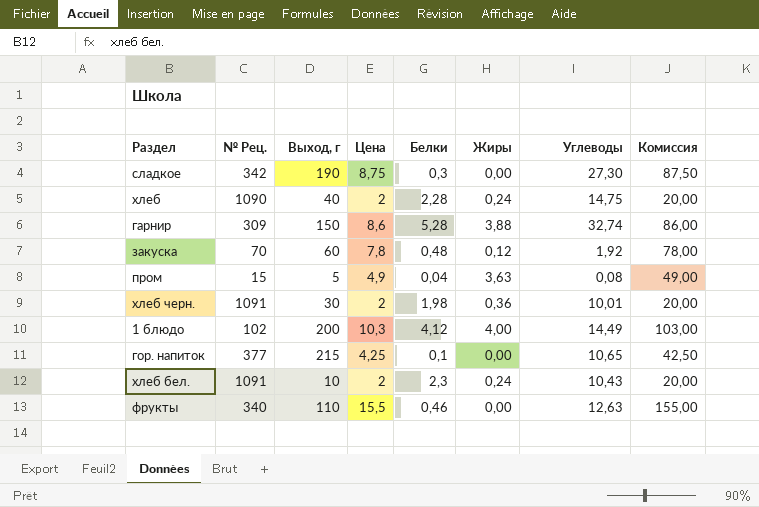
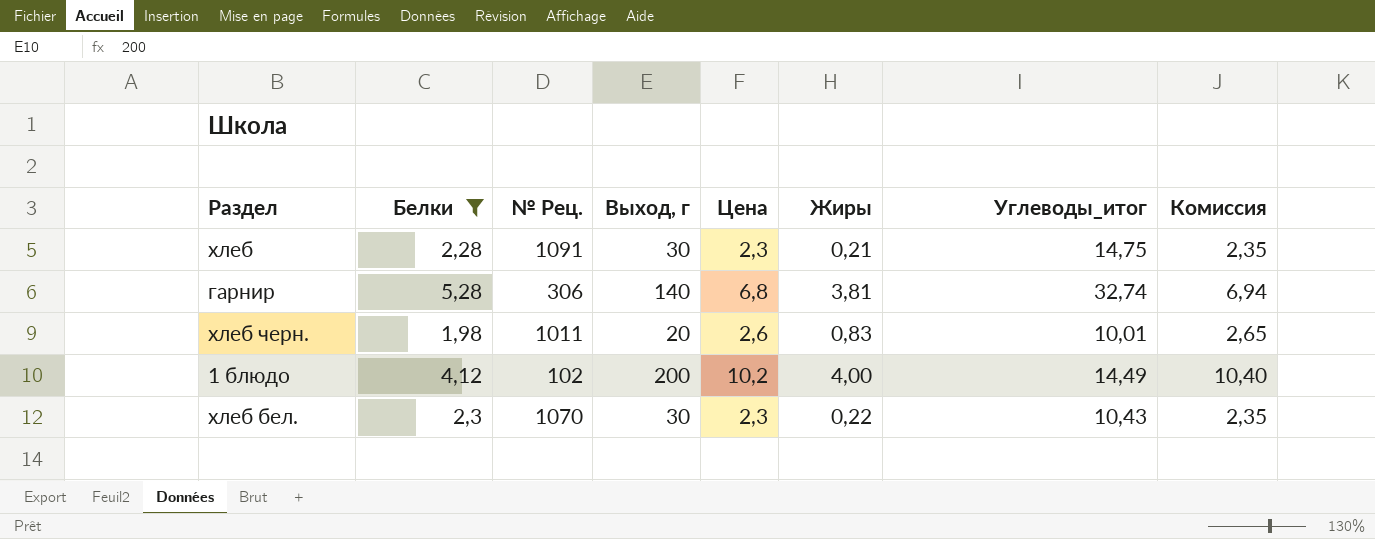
filter: none -> Белки >= 1,98
column Белки | position: 5 -> 2
column name: Углеводы -> Углеводы_итог
column Комиссия | formula: [Цена] * 10 -> [Цена] * 1,02
хлеб | № Рец.: 1090 -> 1091
хлеб | Выход, г: 40 -> 30
хлеб | Цена: 2 -> 2,3
хлеб | Жиры: 0,24 -> 0,21
гарнир | № Рец.: 309 -> 306
гарнир | Выход, г: 150 -> 140
гарнир | Цена: 8,6 -> 6,8
гарнир | Жиры: 3,88 -> 3,81
хлеб черн. | № Рец.: 1091 -> 1011
хлеб черн. | Выход, г: 30 -> 20
хлеб черн. | Цена: 2 -> 2,6
хлеб черн. | Жиры: 0,36 -> 0,83
1 блюдо | Цена: 10,3 -> 10,2
хлеб бел. | № Рец.: 1091 -> 1070
хлеб бел. | Выход, г: 10 -> 30
хлеб бел. | Цена: 2 -> 2,3
хлеб бел. | Жиры: 0,24 -> 0,22

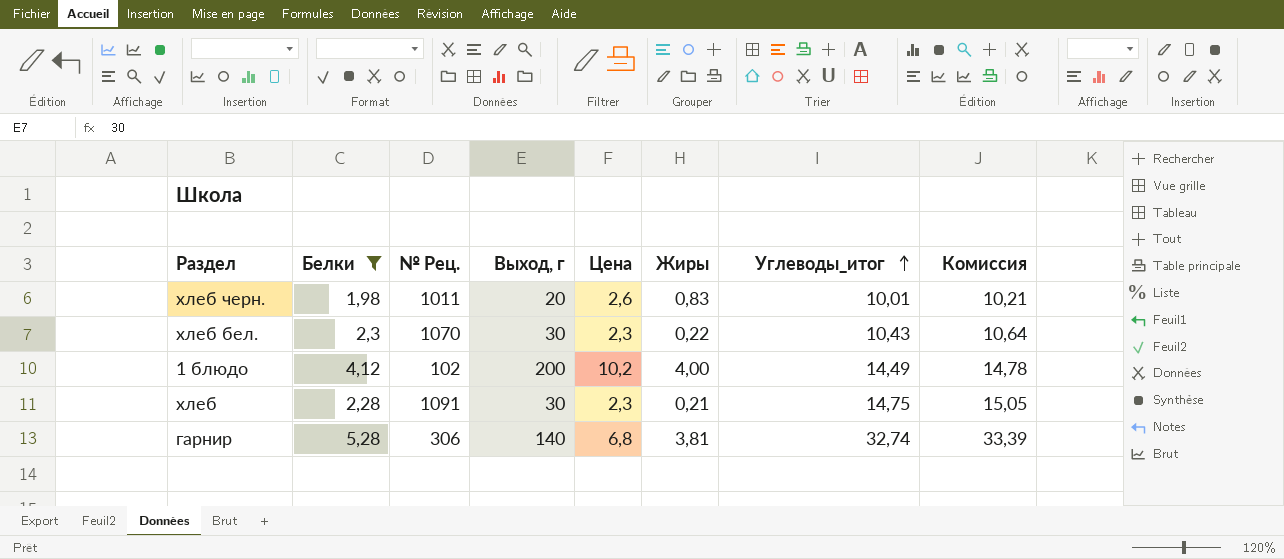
row order: none -> Углеводы_итог ascending
column Комиссия | formula: [Цена] * 1,02 -> [Углеводы_итог] * 1,02

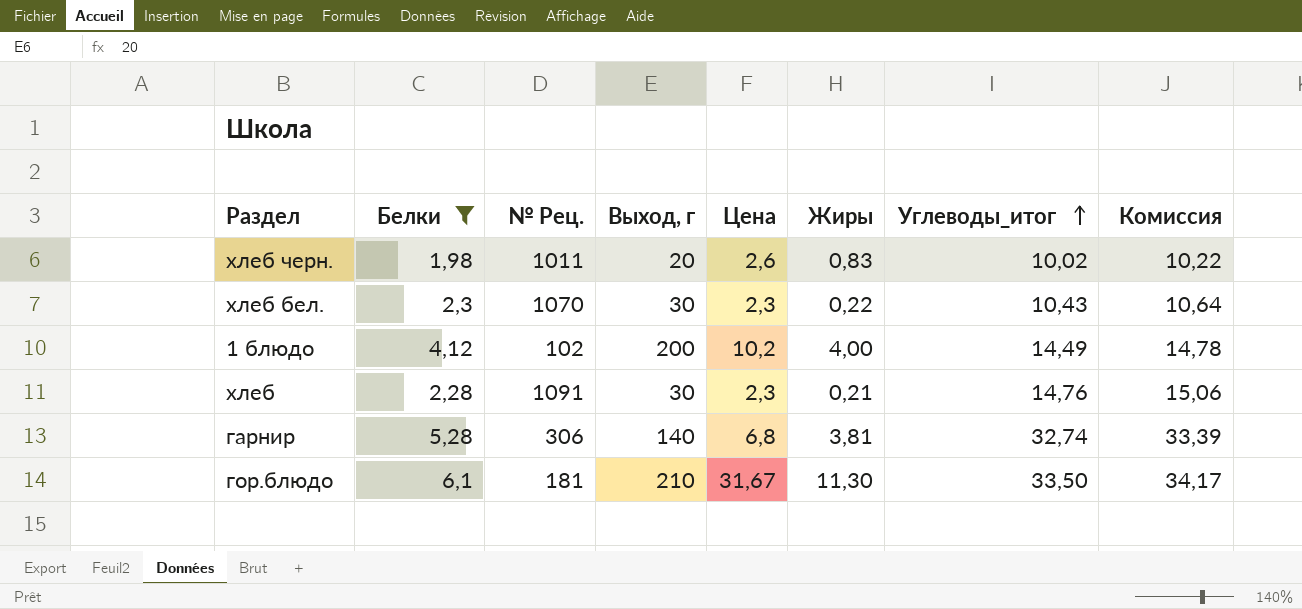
хлеб черн. | Углеводы_итог: 10,01 -> 10,02
хлеб черн. | Комиссия: 10,21 -> 10,22
хлеб | Углеводы_итог: 14,75 -> 14,76
хлеб | Комиссия: 15,05 -> 15,06
row гор.блюдо: none -> 6,1 | 181 | 210 | 31,67 | 11,30 | 33,50 | 34,17

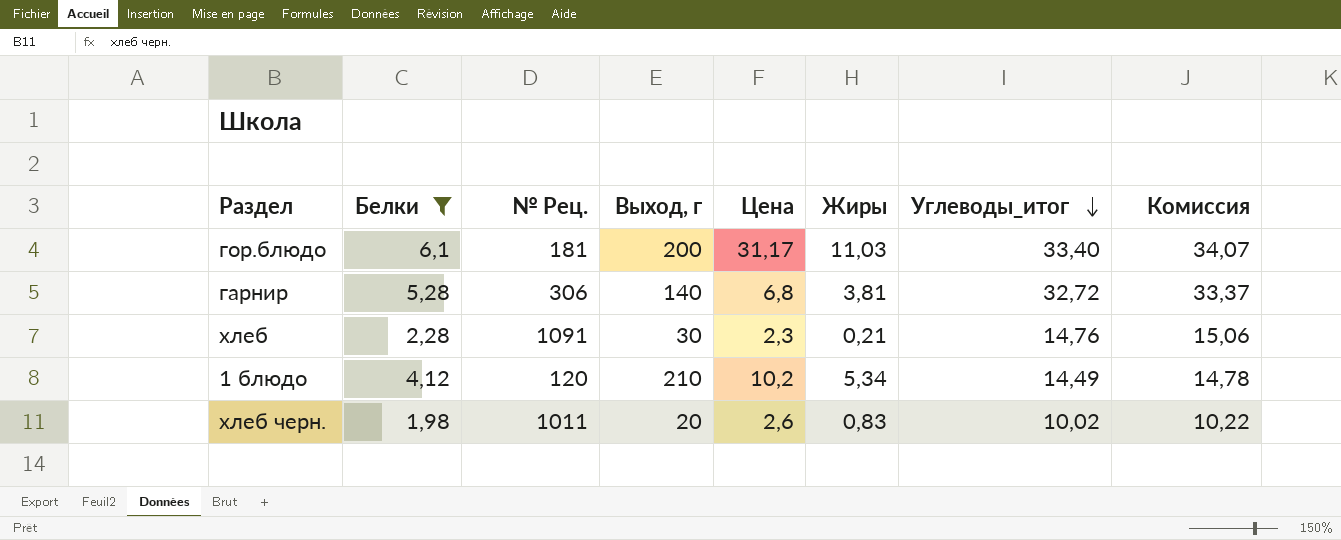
row order: Углеводы_итог ascending -> Углеводы_итог descending
row хлеб бел.: 2,3 | 1070 | 30 | 2,3 | 0,22 | 10,43 | 10,64 -> none
гор.блюдо | Выход, г: 210 -> 200
гор.блюдо | Цена: 31,67 -> 31,17
гор.блюдо | Жиры: 11,30 -> 11,03
гор.блюдо | Углеводы_итог: 33,50 -> 33,40
гор.блюдо | Комиссия: 34,17 -> 34,07
гарнир | Углеводы_итог: 32,74 -> 32,72
гарнир | Комиссия: 33,39 -> 33,37
1 блюдо | № Рец.: 102 -> 120
1 блюдо | Выход, г: 200 -> 210
1 блюдо | Жиры: 4,00 -> 5,34

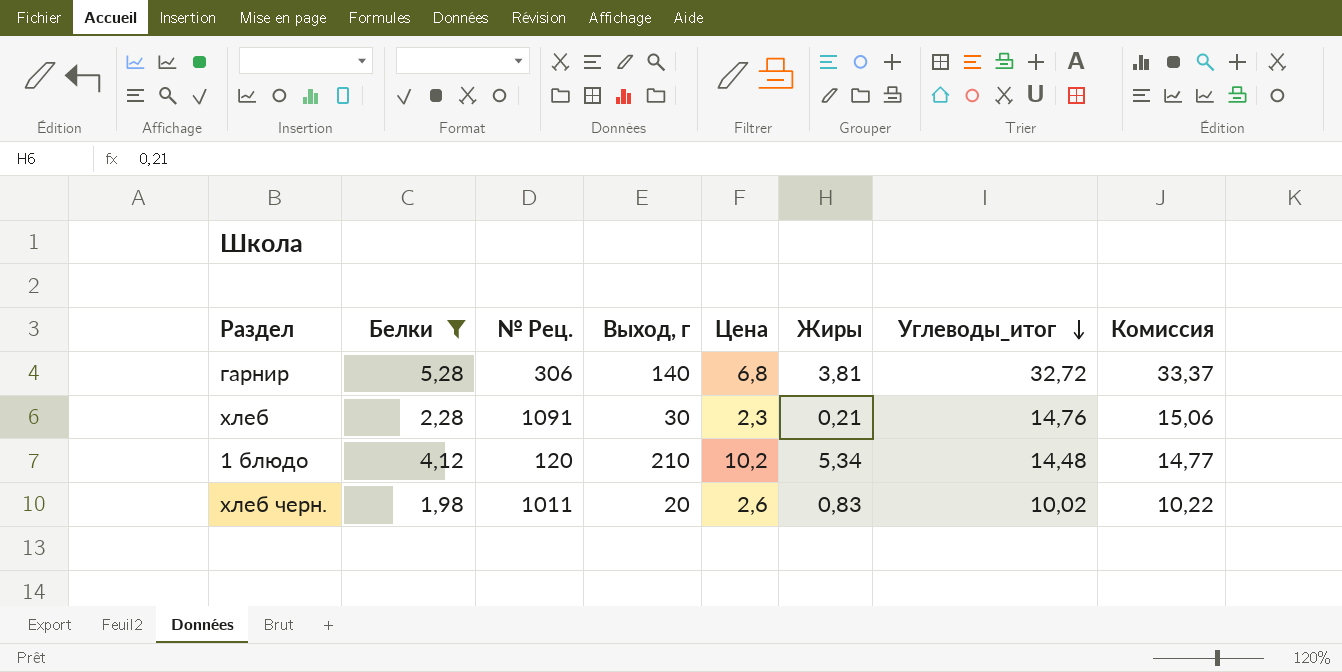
row гор.блюдо: 6,1 | 181 | 200 | 31,17 | 11,03 | 33,40 | 34,07 -> none
1 блюдо | Углеводы_итог: 14,49 -> 14,48
1 блюдо | Комиссия: 14,78 -> 14,77

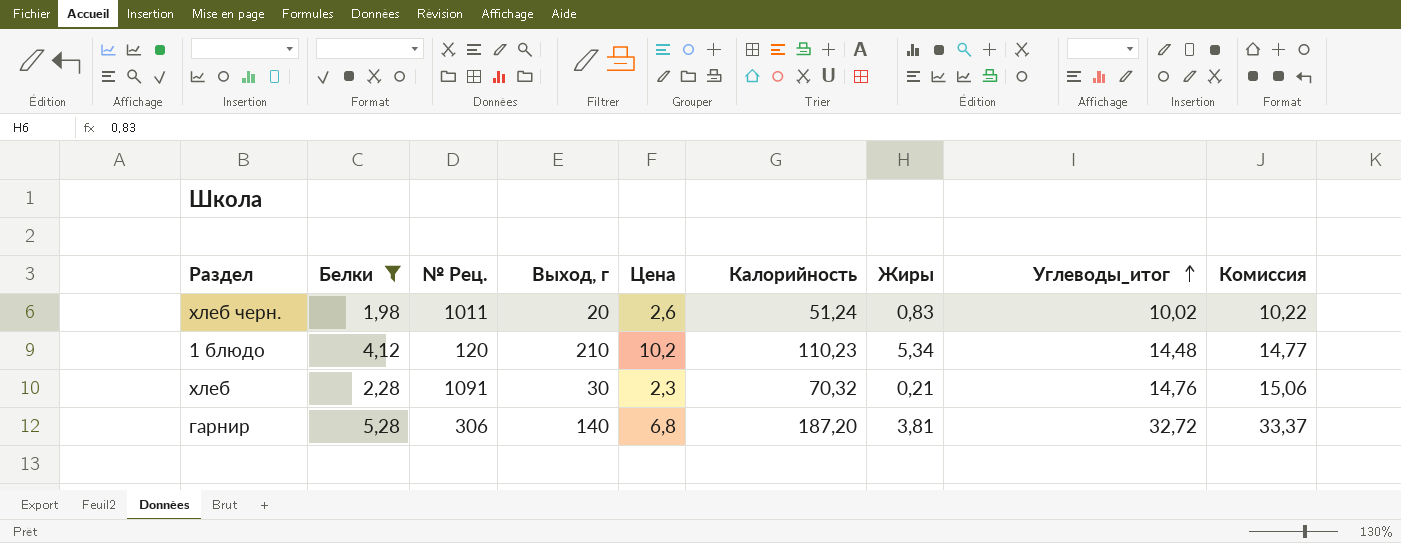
row order: Углеводы_итог descending -> Углеводы_итог ascending
column Калорийность | position: none -> 6

